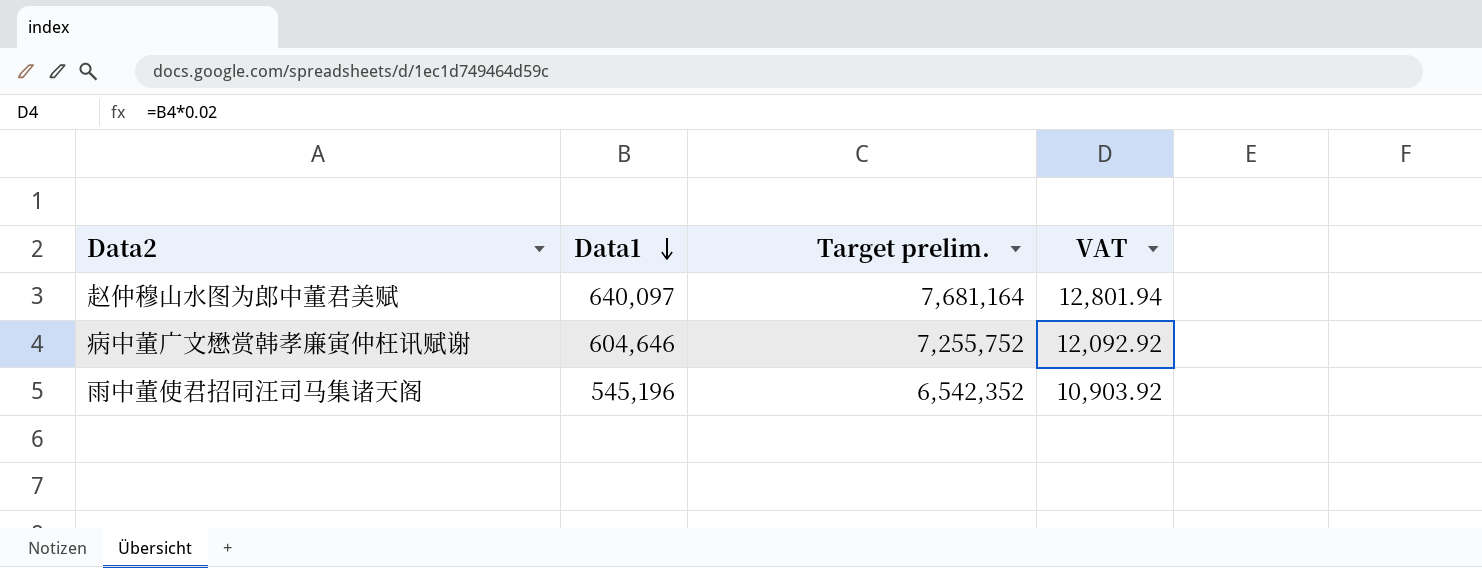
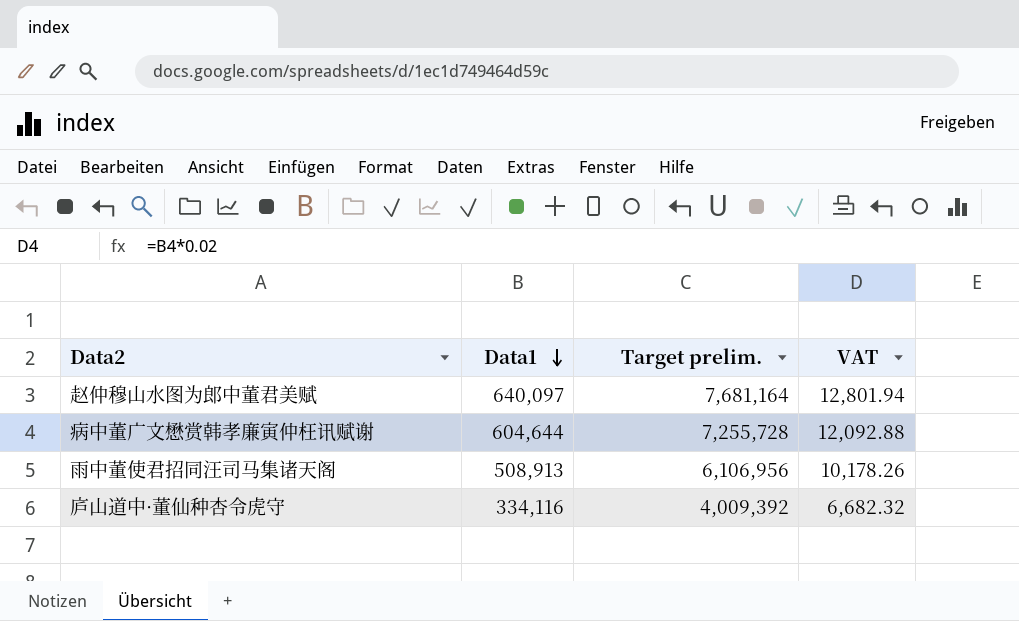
病中董广文懋赏韩孝廉寅仲枉讯赋谢 | Data1: 604,646 -> 604,644
病中董广文懋赏韩孝廉寅仲枉讯赋谢 | Target prelim.: 7,255,752 -> 7,255,728
病中董广文懋赏韩孝廉寅仲枉讯赋谢 | VAT: 12,092.92 -> 12,092.88
雨中董使君招同汪司马集诸天阁 | Data1: 545,196 -> 508,913
雨中董使君招同汪司马集诸天阁 | Target prelim.: 6,542,352 -> 6,106,956
雨中董使君招同汪司马集诸天阁 | VAT: 10,903.92 -> 10,178.26
row 庐山道中·董仙种杏令虎守: none -> 334,116 | 4,009,392 | 6,682.32

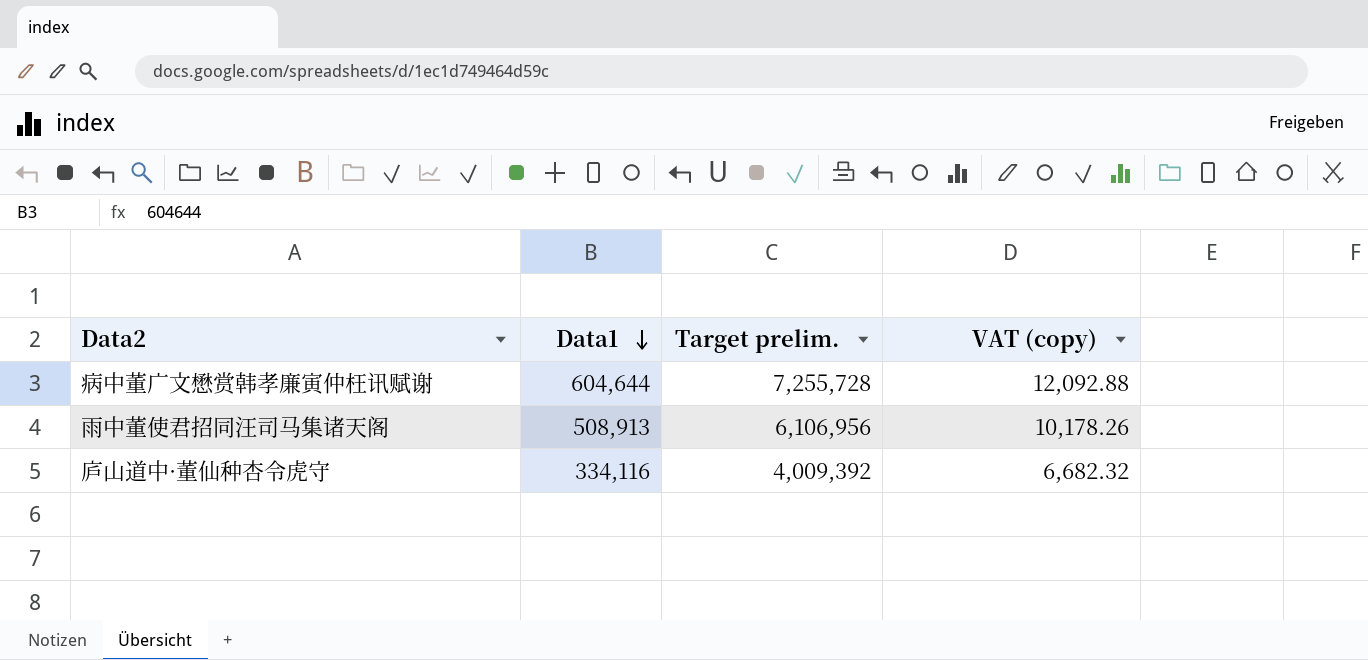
column name: VAT -> VAT (copy)
row 赵仲穆山水图为郎中董君美赋: 640,097 | 7,681,164 | 12,801.94 -> none

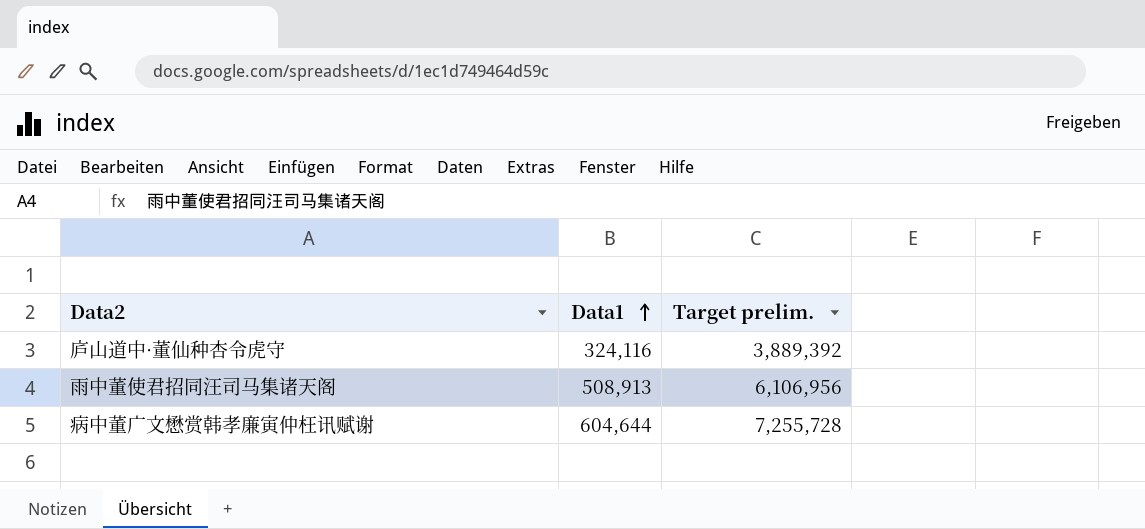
row order: Data1 descending -> Data1 ascending
column VAT (copy) | formula: [Data1] * 0.02 -> none
庐山道中·董仙种杏令虎守 | Data1: 334,116 -> 324,116
庐山道中·董仙种杏令虎守 | Target prelim.: 4,009,392 -> 3,889,392

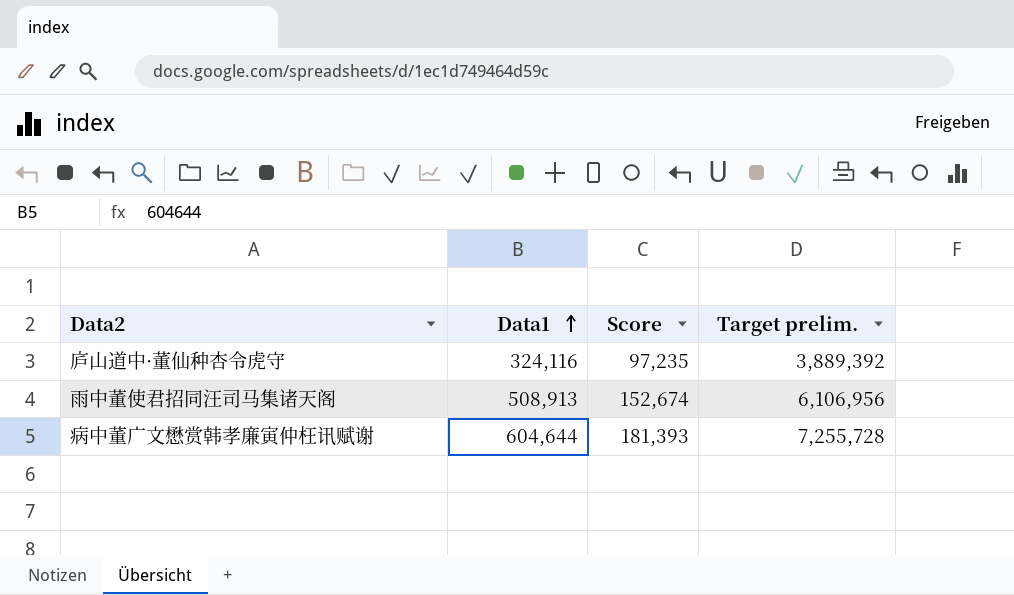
column Score | formula: none -> [Data1] * 0.3

